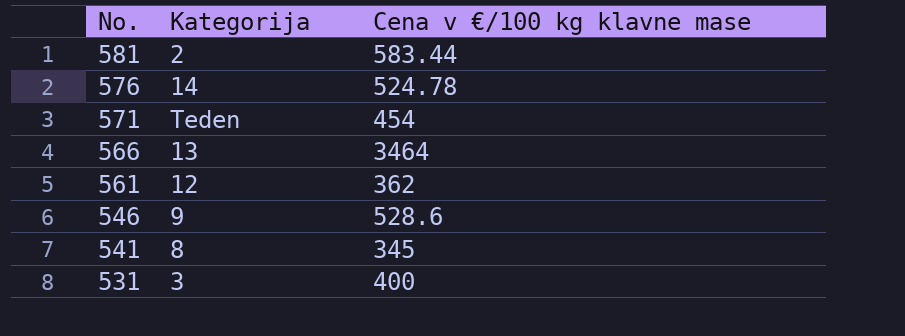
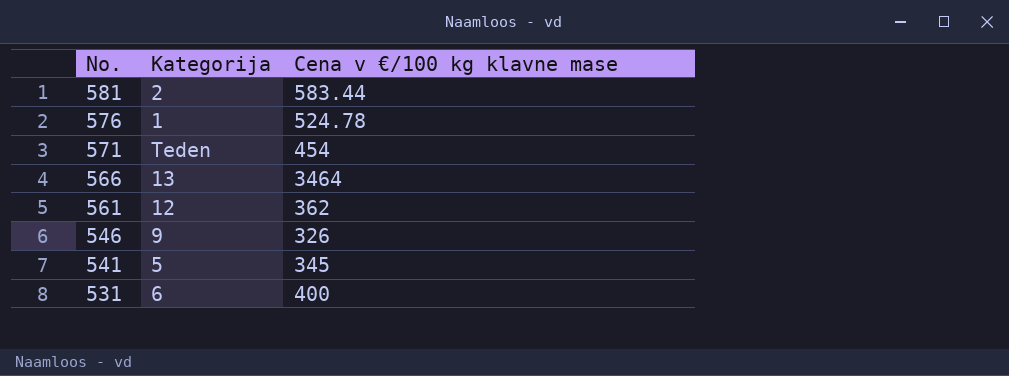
576 | Kategorija: 14 -> 1
546 | Cena v €/100 kg klavne mase: 528.6 -> 326
541 | Kategorija: 8 -> 5
531 | Kategorija: 3 -> 6

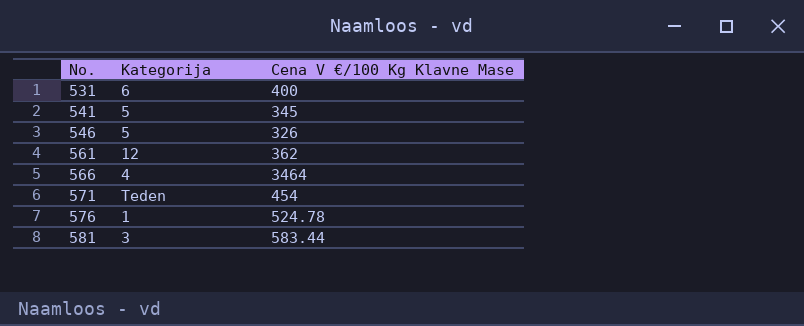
row order: No. descending -> No. ascending
column name: Cena v €/100 kg klavne mase -> Cena V €/100 Kg Klavne Mase
546 | Kategorija: 9 -> 5
566 | Kategorija: 13 -> 4
581 | Kategorija: 2 -> 3

